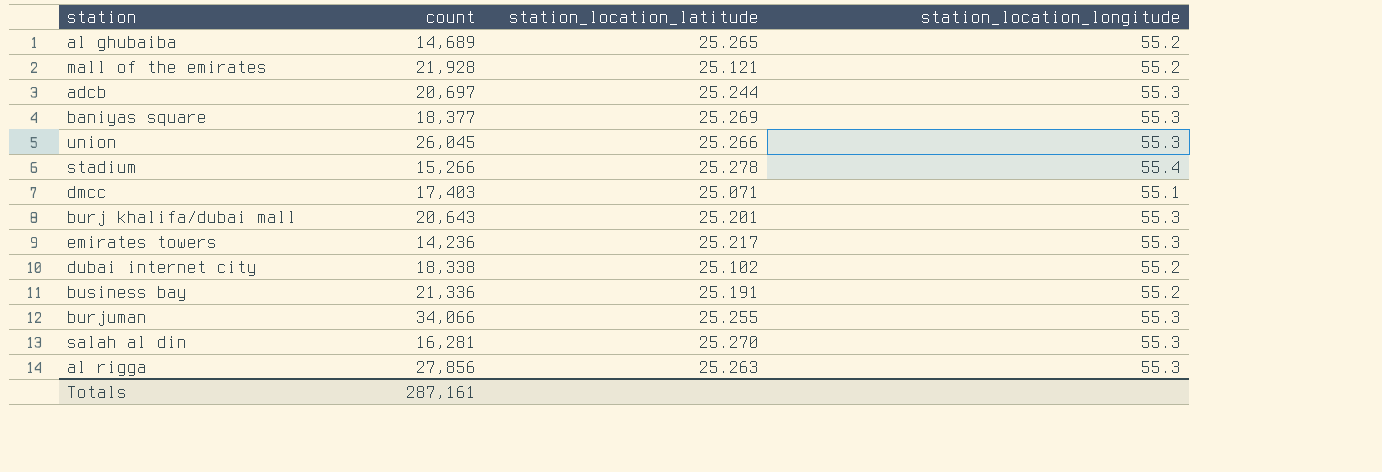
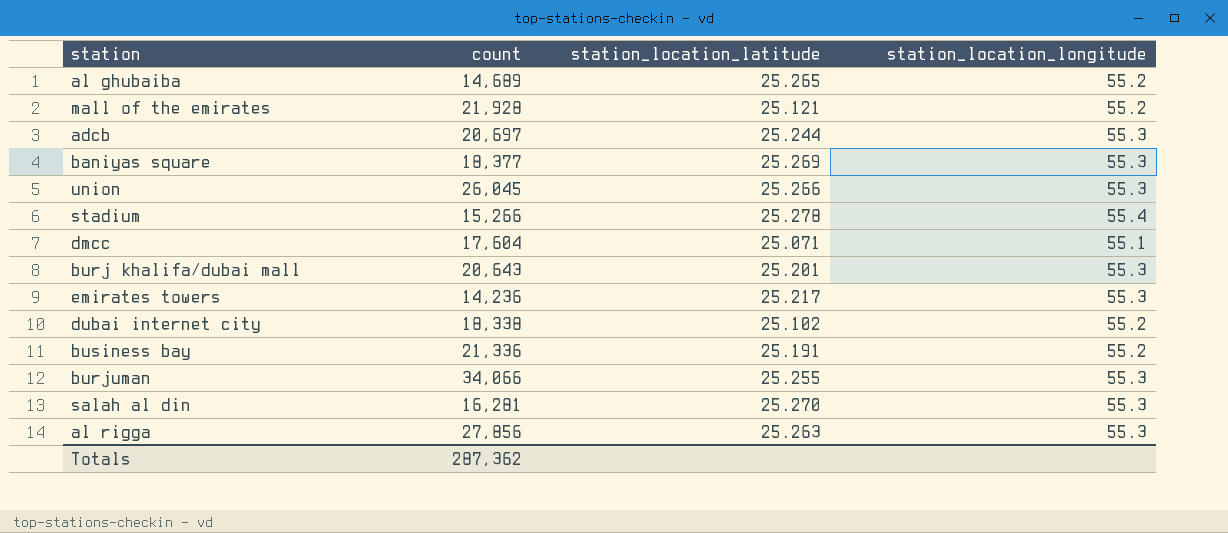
dmcc | count: 17,403 -> 17,604
Totals | count: 287,161 -> 287,362

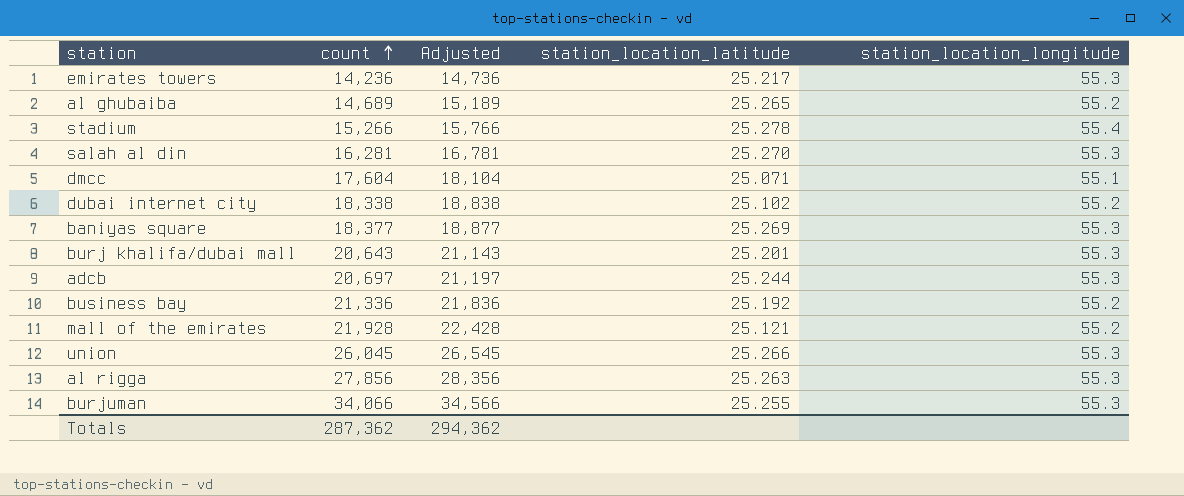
row order: none -> count ascending
column Adjusted | formula: none -> [count] + 500
business bay | station_location_latitude: 25.191 -> 25.192

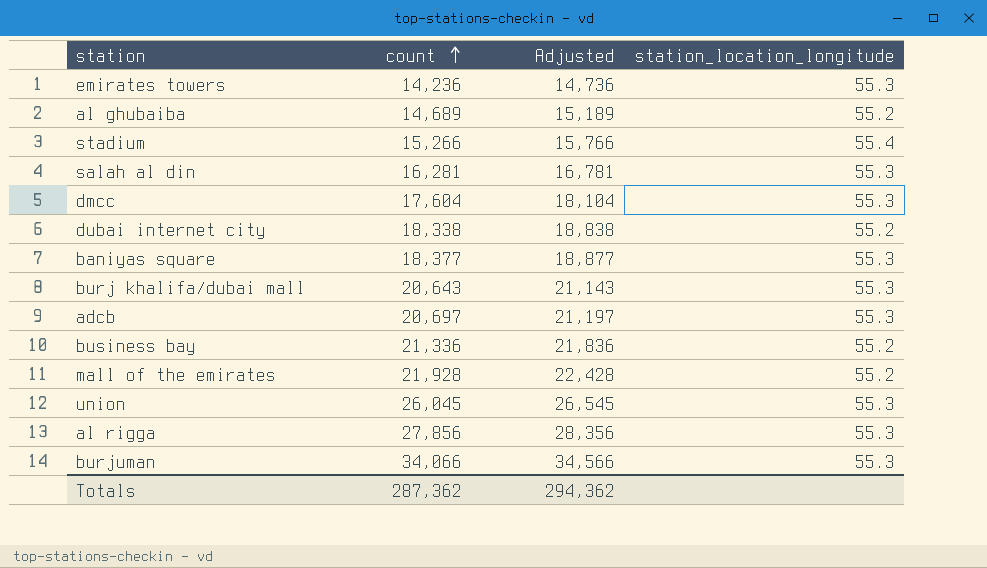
column station_location_latitude | position: 4 -> none
dmcc | station_location_longitude: 55.1 -> 55.3

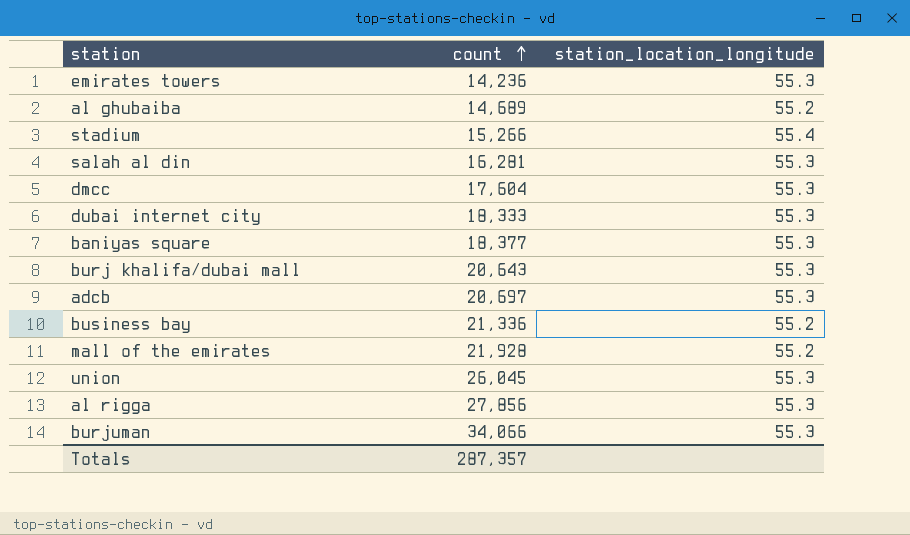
column Adjusted | formula: [count] + 500 -> none
dubai internet city | count: 18,338 -> 18,333
dubai internet city | station_location_longitude: 55.2 -> 55.3
Totals | count: 287,362 -> 287,357

